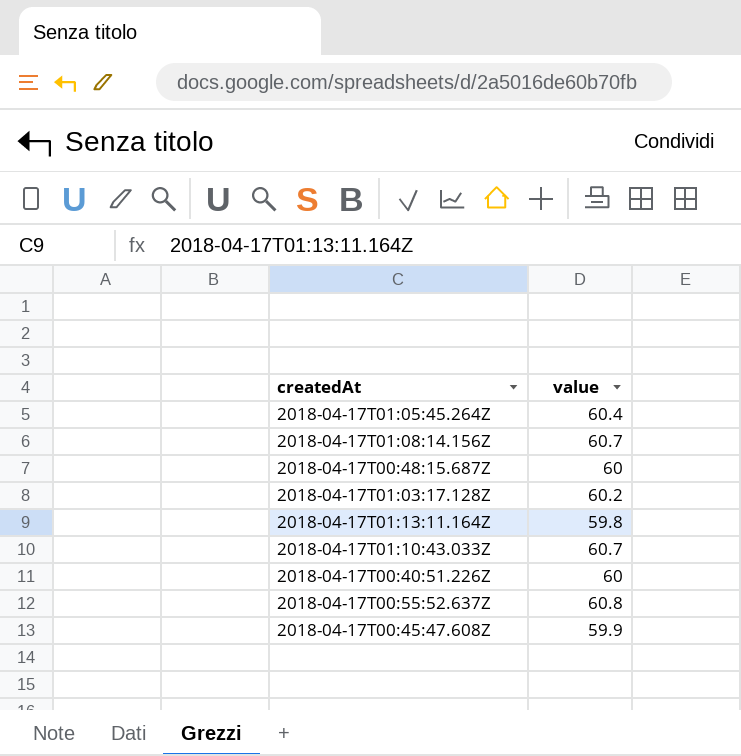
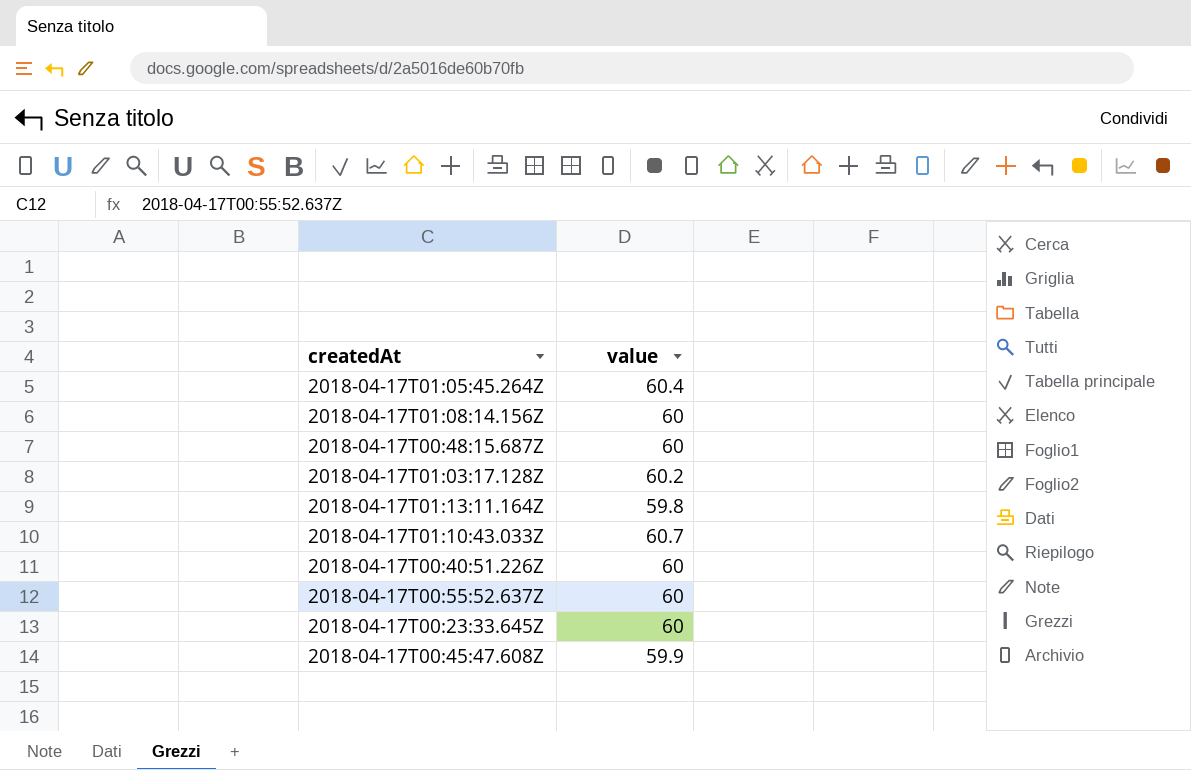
2018-04-17T01:08:14.156Z | value: 60.7 -> 60
2018-04-17T00:55:52.637Z | value: 60.8 -> 60
row 2018-04-17T00:23:33.645Z: none -> 60

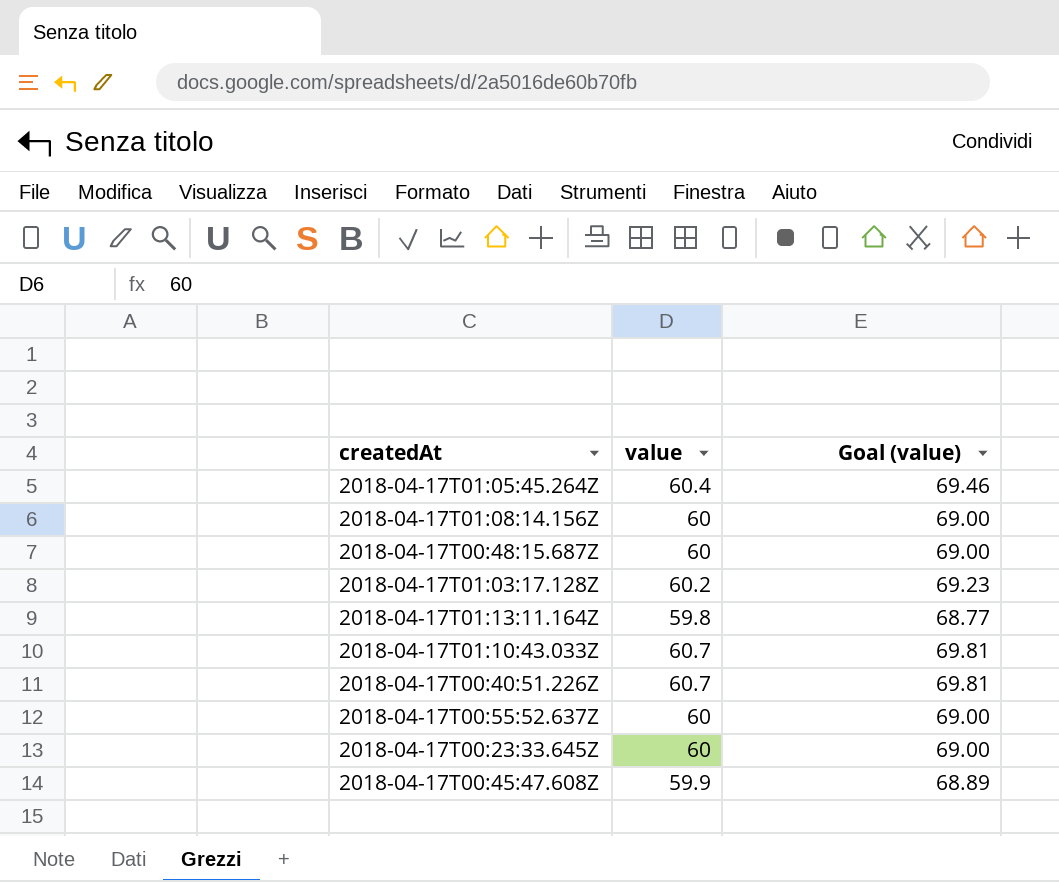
column Goal (value) | formula: none -> [value] * 1.15
2018-04-17T00:40:51.226Z | value: 60 -> 60.7

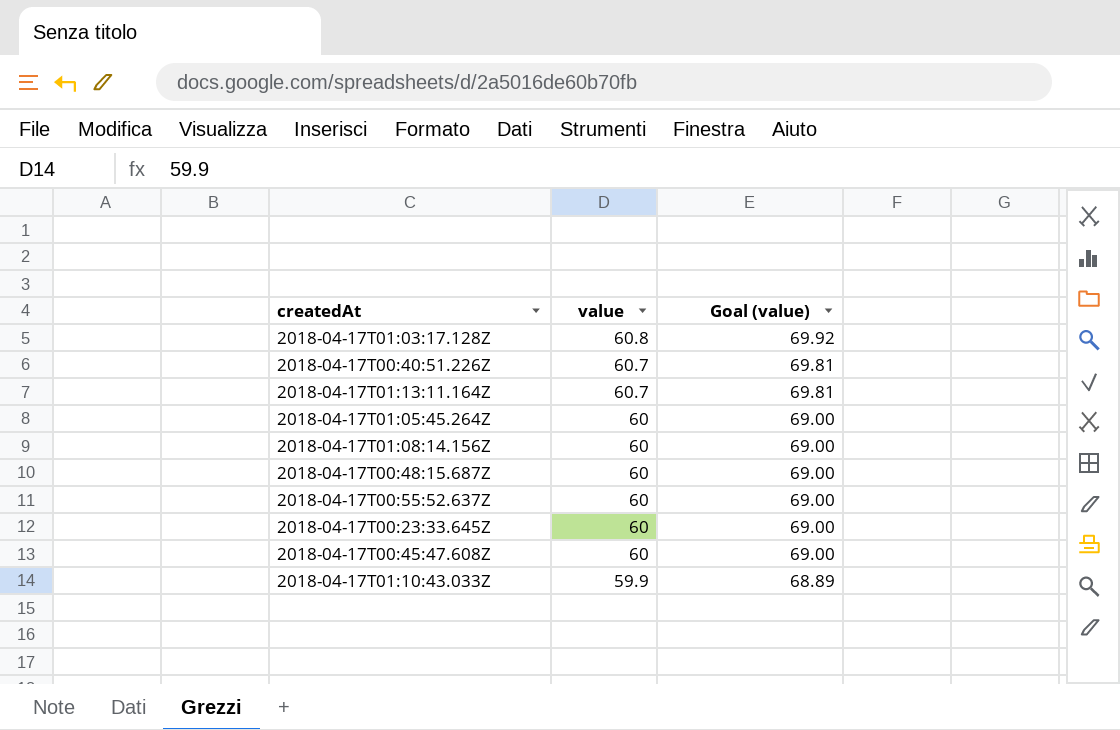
row order: none -> value descending
2018-04-17T01:03:17.128Z | value: 60.2 -> 60.8
2018-04-17T01:03:17.128Z | Goal (value): 69.23 -> 69.92
2018-04-17T01:13:11.164Z | value: 59.8 -> 60.7
2018-04-17T01:13:11.164Z | Goal (value): 68.77 -> 69.81
2018-04-17T01:05:45.264Z | value: 60.4 -> 60
2018-04-17T01:05:45.264Z | Goal (value): 69.46 -> 69.00
2018-04-17T00:45:47.608Z | value: 59.9 -> 60
2018-04-17T00:45:47.608Z | Goal (value): 68.89 -> 69.00
2018-04-17T01:10:43.033Z | value: 60.7 -> 59.9
2018-04-17T01:10:43.033Z | Goal (value): 69.81 -> 68.89

